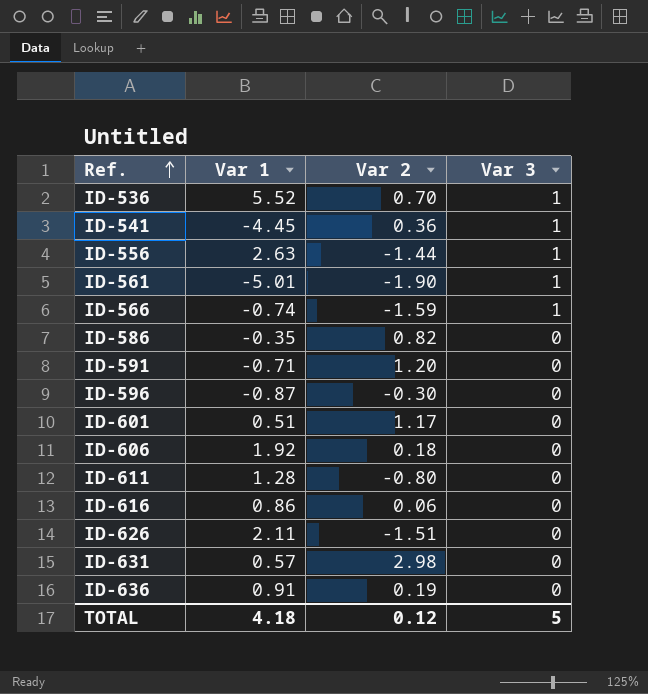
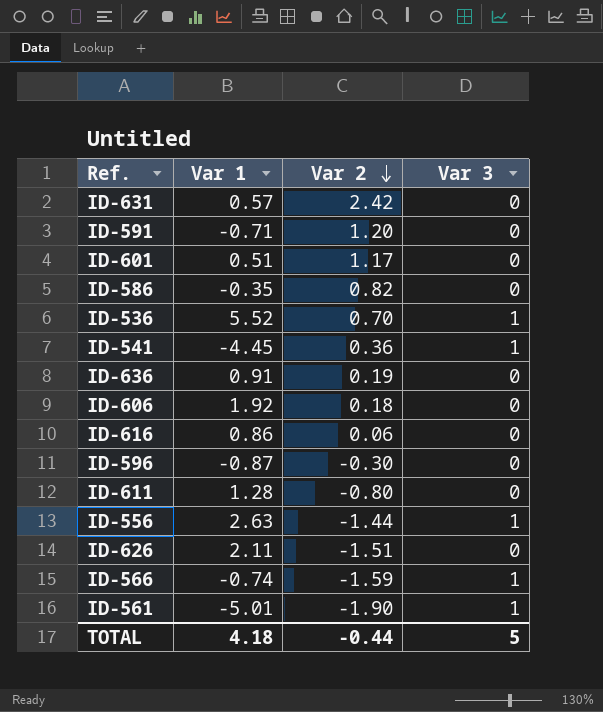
row order: Ref. ascending -> Var 2 descending
ID-631 | Var 2: 2.98 -> 2.42
TOTAL | Var 2: 0.12 -> -0.44

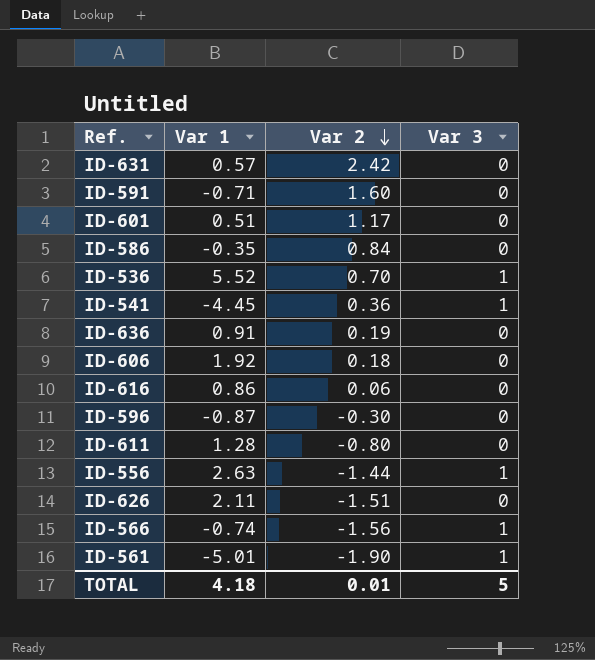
ID-591 | Var 2: 1.20 -> 1.60
ID-586 | Var 2: 0.82 -> 0.84
ID-566 | Var 2: -1.59 -> -1.56
TOTAL | Var 2: -0.44 -> 0.01

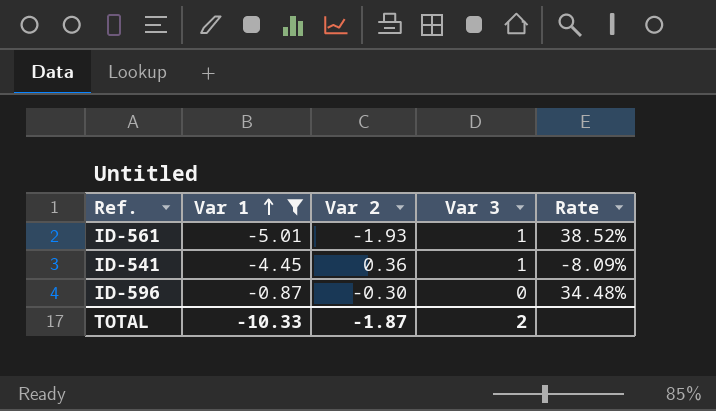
filter: none -> Var 1 <= -0.87
row order: Var 2 descending -> Var 1 ascending
column Rate | formula: none -> [Var 2] / [Var 1]
ID-561 | Var 2: -1.90 -> -1.93
TOTAL | Var 1: 4.18 -> -10.33
TOTAL | Var 2: 0.01 -> -1.87
TOTAL | Var 3: 5 -> 2

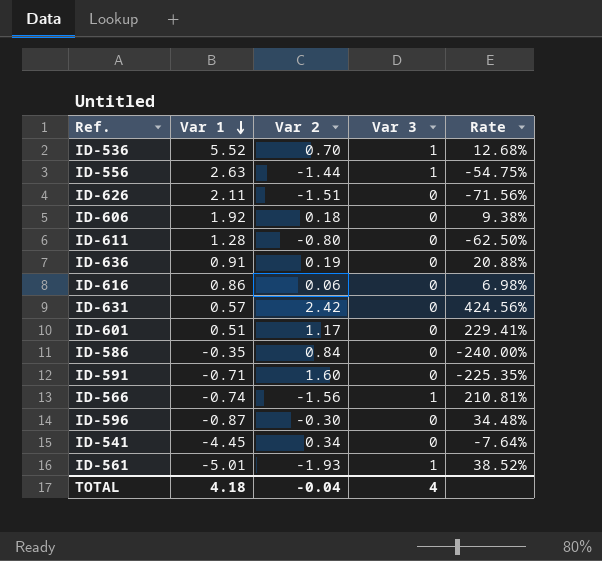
filter: Var 1 <= -0.87 -> none
row order: Var 1 ascending -> Var 1 descending
ID-541 | Var 2: 0.36 -> 0.34
ID-541 | Var 3: 1 -> 0
ID-541 | Rate: -8.09% -> -7.64%
TOTAL | Var 1: -10.33 -> 4.18
TOTAL | Var 2: -1.87 -> -0.04
TOTAL | Var 3: 2 -> 4

